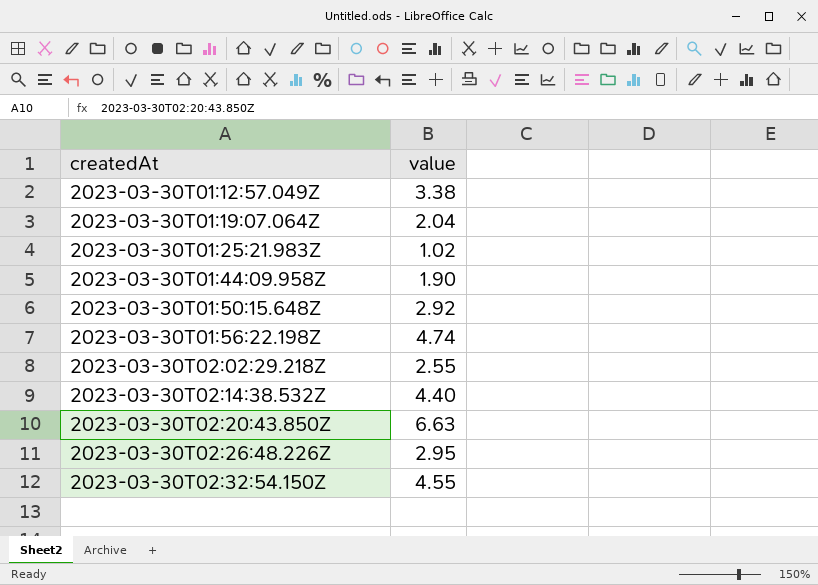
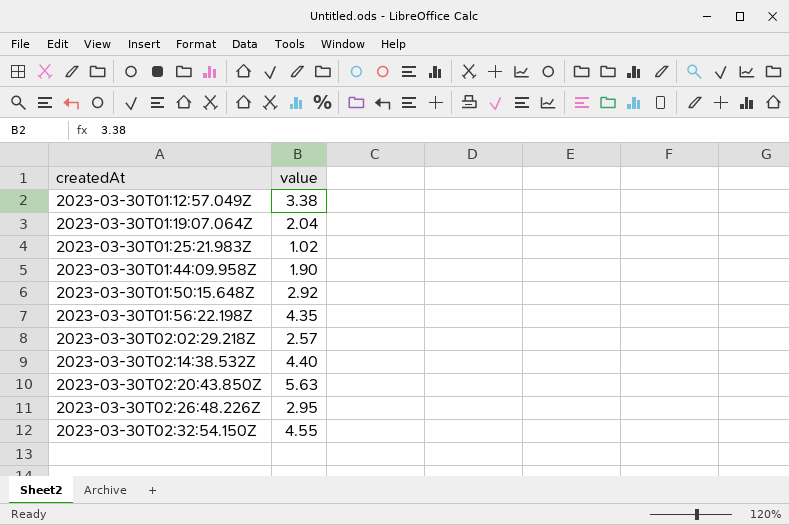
2023-03-30T01:56:22.198Z | value: 4.74 -> 4.35
2023-03-30T02:02:29.218Z | value: 2.55 -> 2.57
2023-03-30T02:20:43.850Z | value: 6.63 -> 5.63

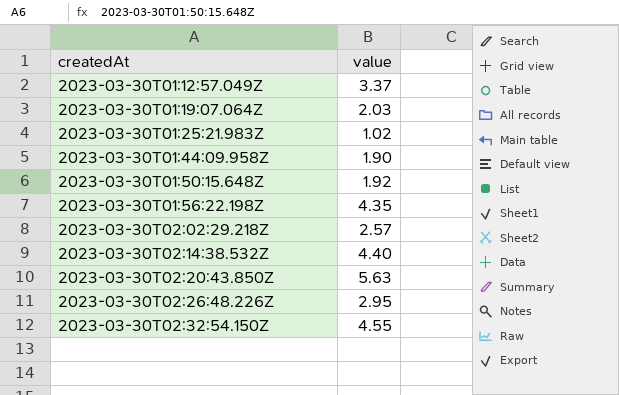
2023-03-30T01:12:57.049Z | value: 3.38 -> 3.37
2023-03-30T01:19:07.064Z | value: 2.04 -> 2.03
2023-03-30T01:50:15.648Z | value: 2.92 -> 1.92

